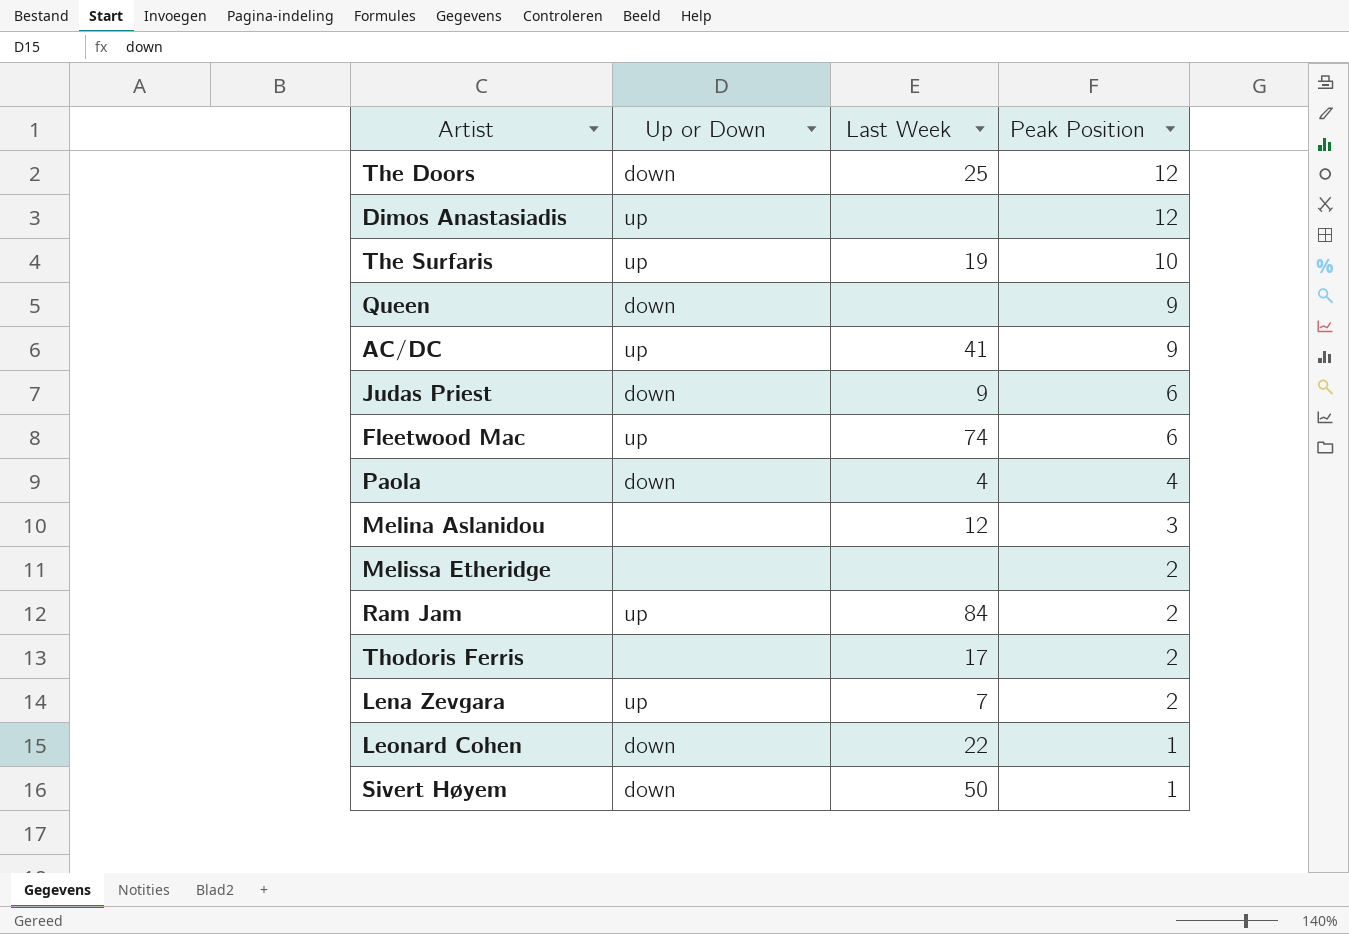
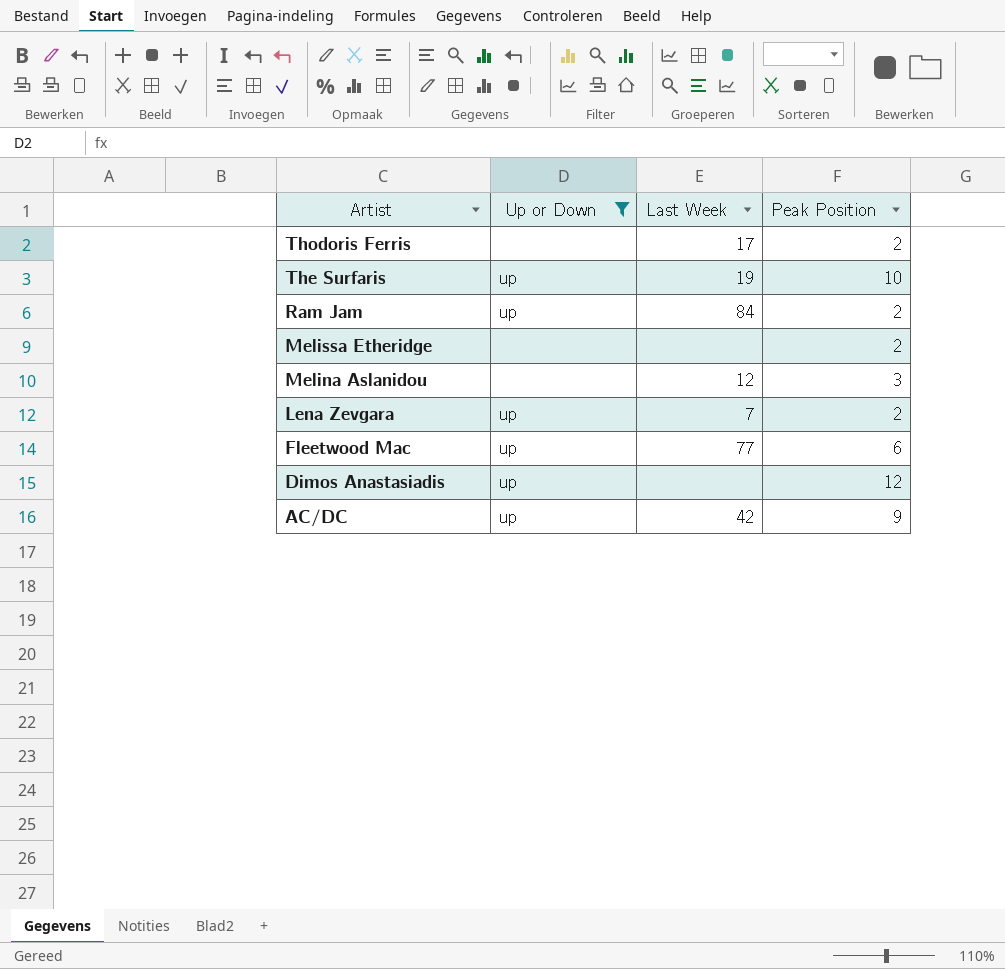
filter: none -> Up or Down != down
row order: Peak Position descending -> Artist descending
Fleetwood Mac | Last Week: 74 -> 77
AC/DC | Last Week: 41 -> 42

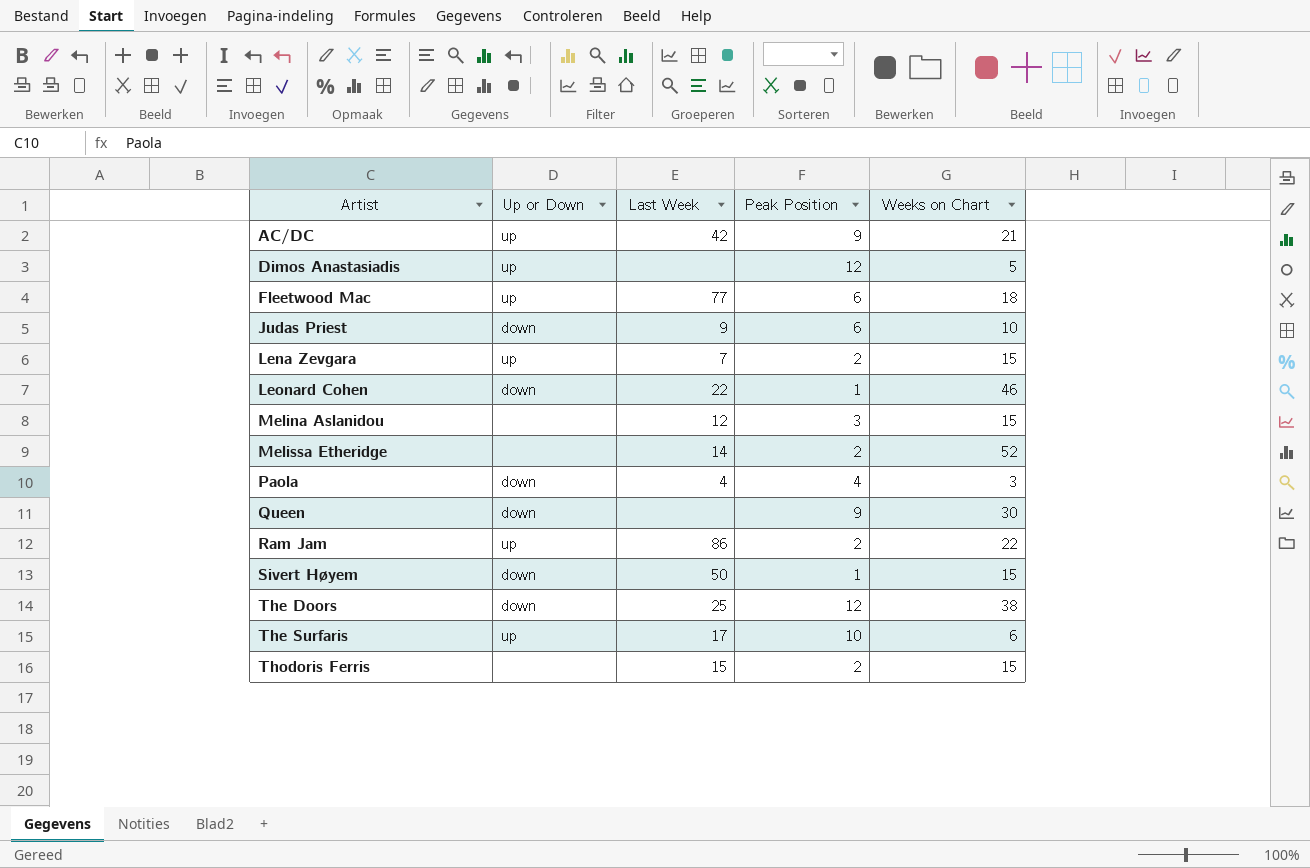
filter: Up or Down != down -> none
row order: Artist descending -> Artist ascending
column Weeks on Chart | position: none -> 5
Melissa Etheridge | Last Week: none -> 14
Ram Jam | Last Week: 84 -> 86
The Surfaris | Last Week: 19 -> 17
Thodoris Ferris | Last Week: 17 -> 15

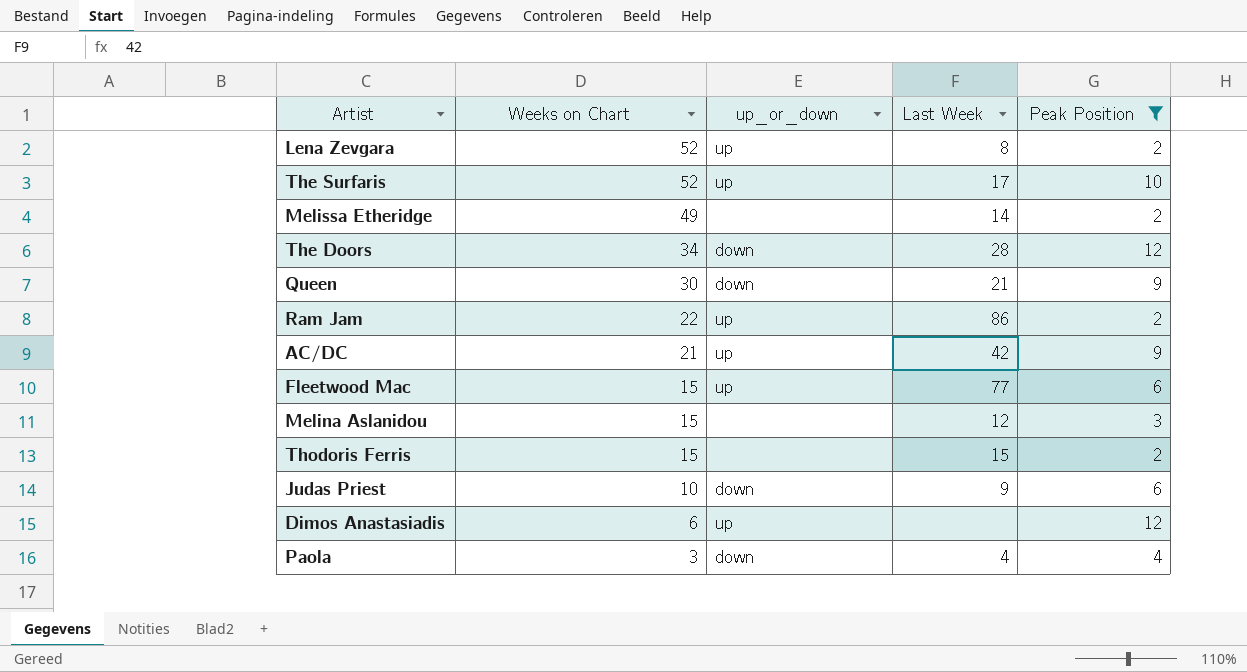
filter: none -> Peak Position != 1
row order: Artist ascending -> Weeks on Chart descending
column Weeks on Chart | position: 5 -> 2
column name: Up or Down -> up_or_down
Lena Zevgara | Weeks on Chart: 15 -> 52
Lena Zevgara | Last Week: 7 -> 8
The Surfaris | Weeks on Chart: 6 -> 52
Melissa Etheridge | Weeks on Chart: 52 -> 49
The Doors | Weeks on Chart: 38 -> 34
The Doors | Last Week: 25 -> 28
Queen | Last Week: none -> 21
Fleetwood Mac | Weeks on Chart: 18 -> 15
Dimos Anastasiadis | Weeks on Chart: 5 -> 6

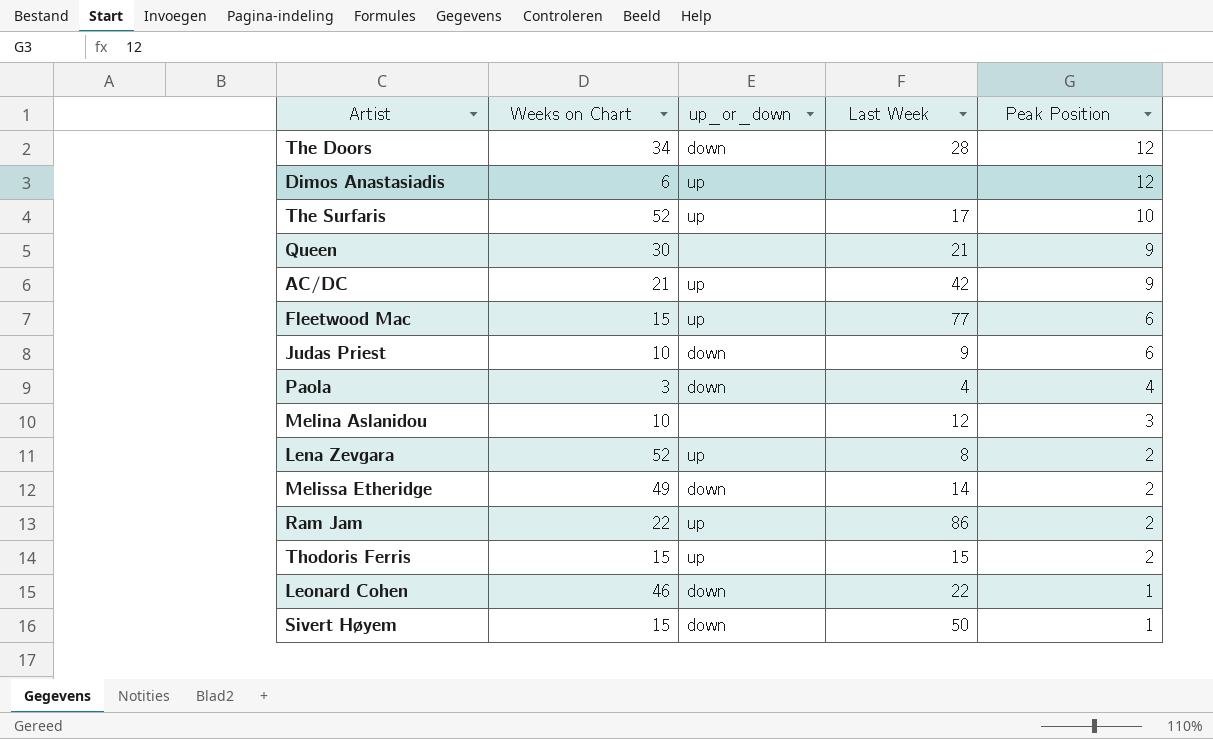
filter: Peak Position != 1 -> none
row order: Weeks on Chart descending -> Peak Position descending
Queen | up_or_down: down -> none
Melina Aslanidou | Weeks on Chart: 15 -> 10
Melissa Etheridge | up_or_down: none -> down
Thodoris Ferris | up_or_down: none -> up

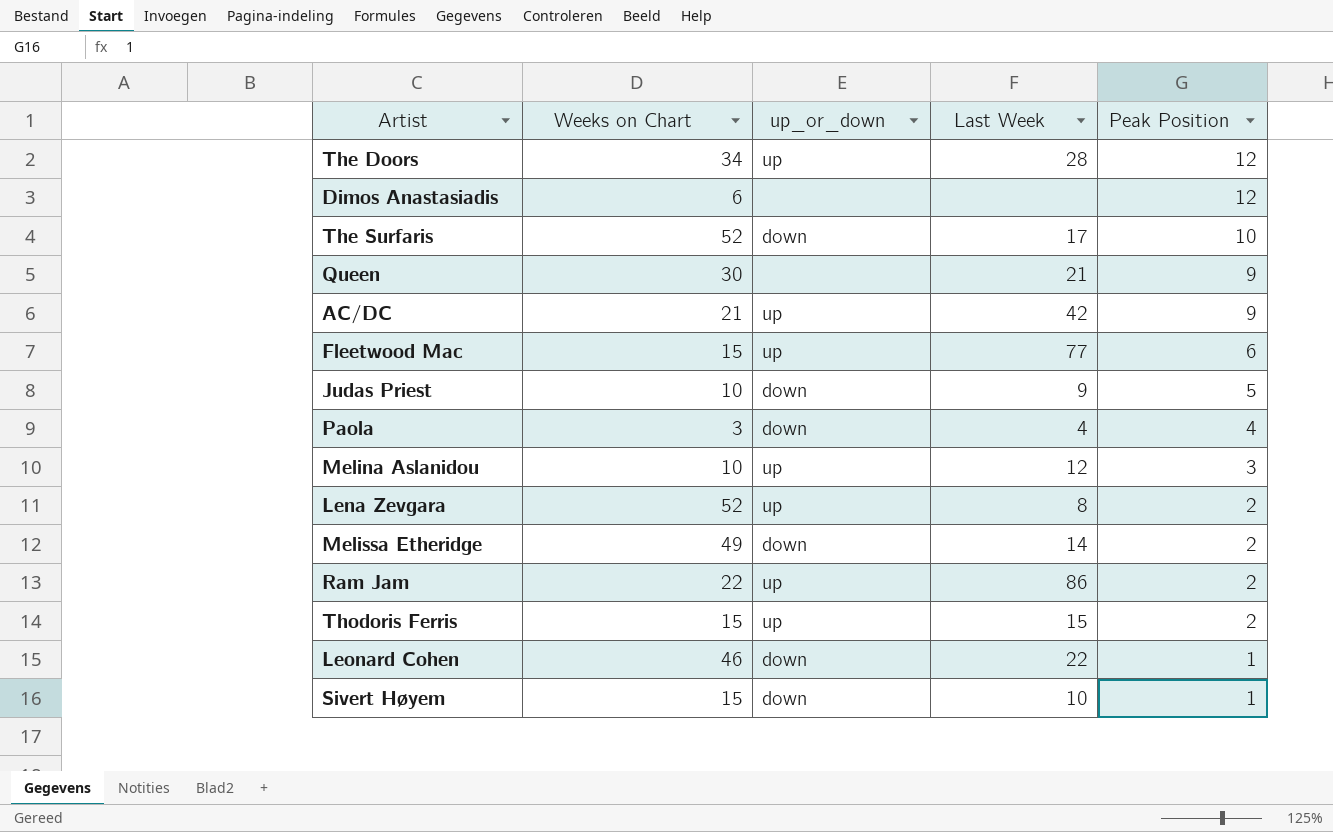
The Doors | up_or_down: down -> up
Dimos Anastasiadis | up_or_down: up -> none
The Surfaris | up_or_down: up -> down
Judas Priest | Peak Position: 6 -> 5
Melina Aslanidou | up_or_down: none -> up
Sivert Høyem | Last Week: 50 -> 10

